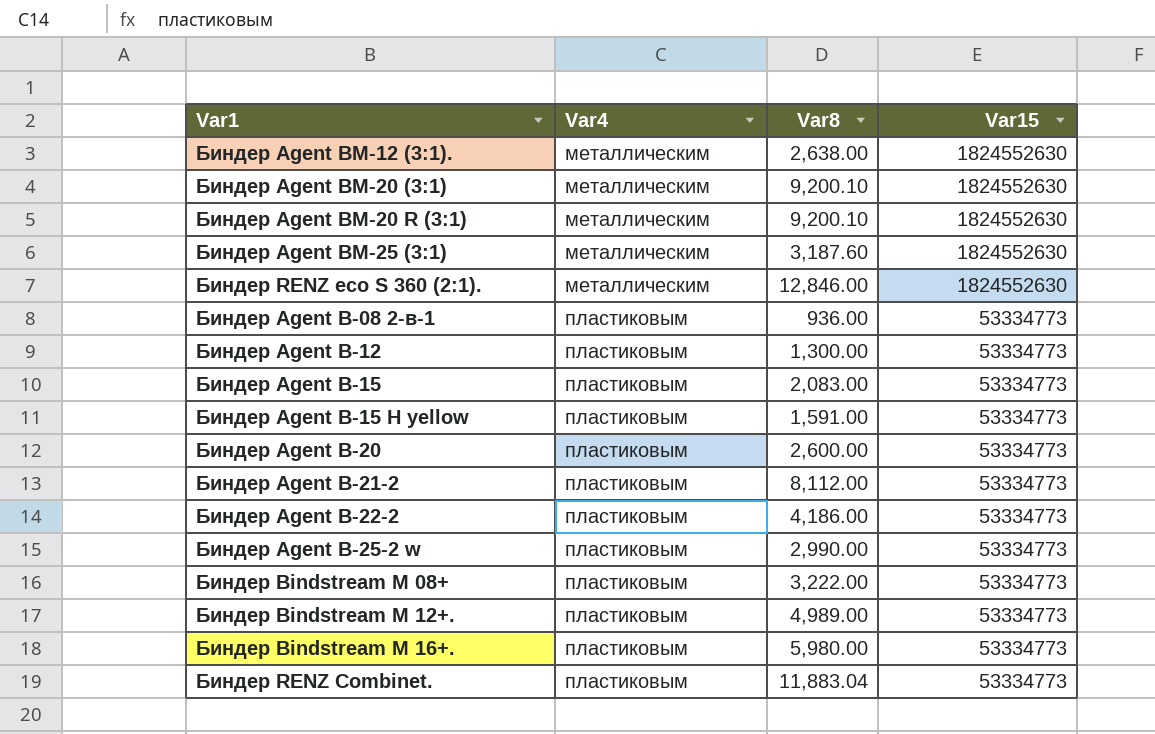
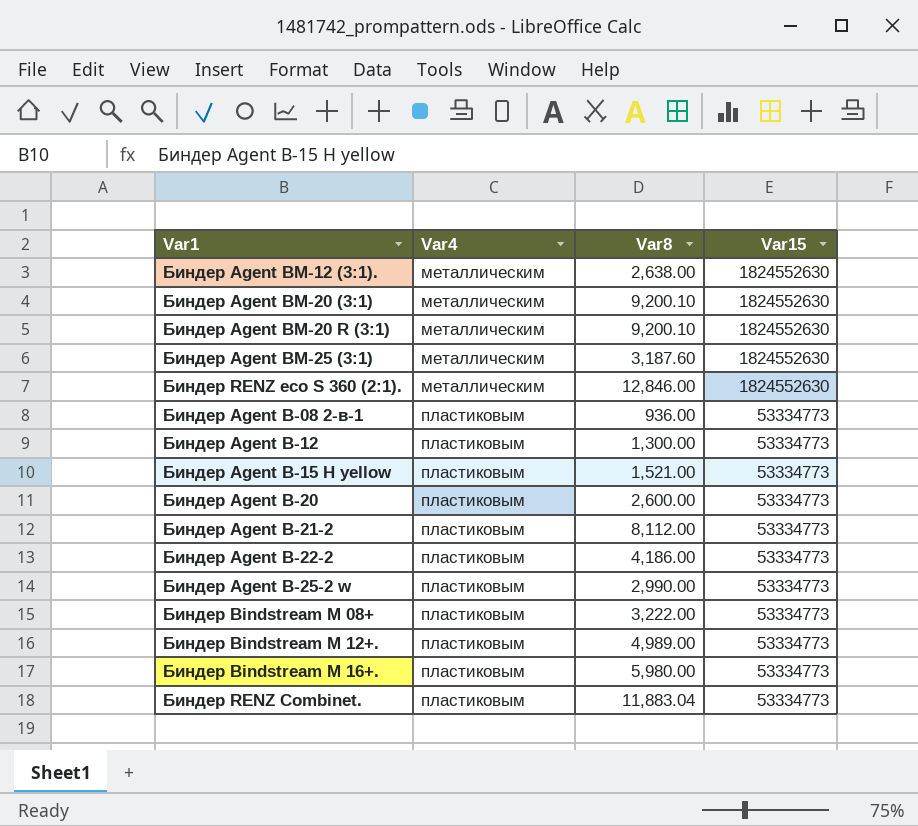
row Биндер Agent B-15: пластиковым | 2,083.00 | 53334773 -> none
Биндер Agent B-15 H yellow | Var8: 1,591.00 -> 1,521.00

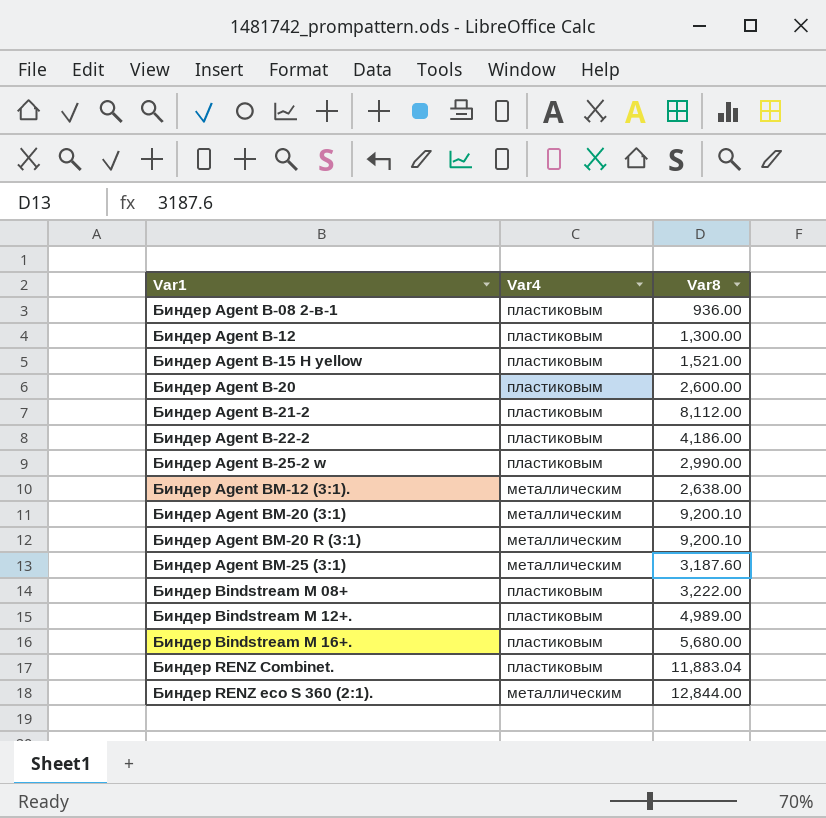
row order: Var4 ascending -> Var1 ascending
column Var15 | position: 4 -> none
Биндер Bindstream M 16+. | Var8: 5,980.00 -> 5,680.00
Биндер RENZ eco S 360 (2:1). | Var8: 12,846.00 -> 12,844.00

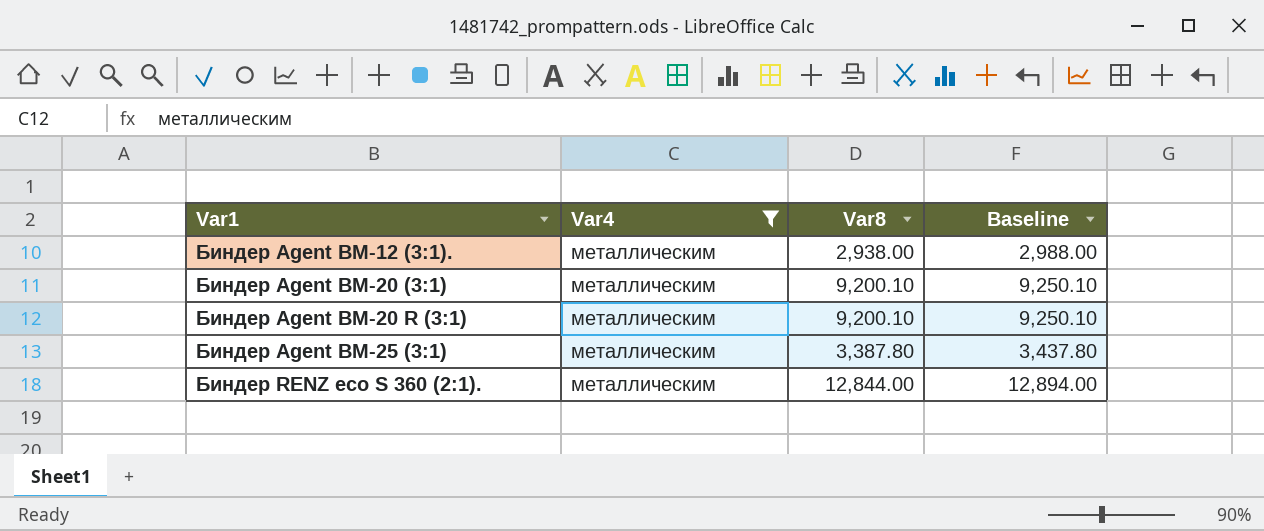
filter: none -> Var4 = металлическим
column Baseline | formula: none -> [Var8] + 50
Биндер Agent BM-12 (3:1). | Var8: 2,638.00 -> 2,938.00
Биндер Agent BM-25 (3:1) | Var8: 3,187.60 -> 3,387.80

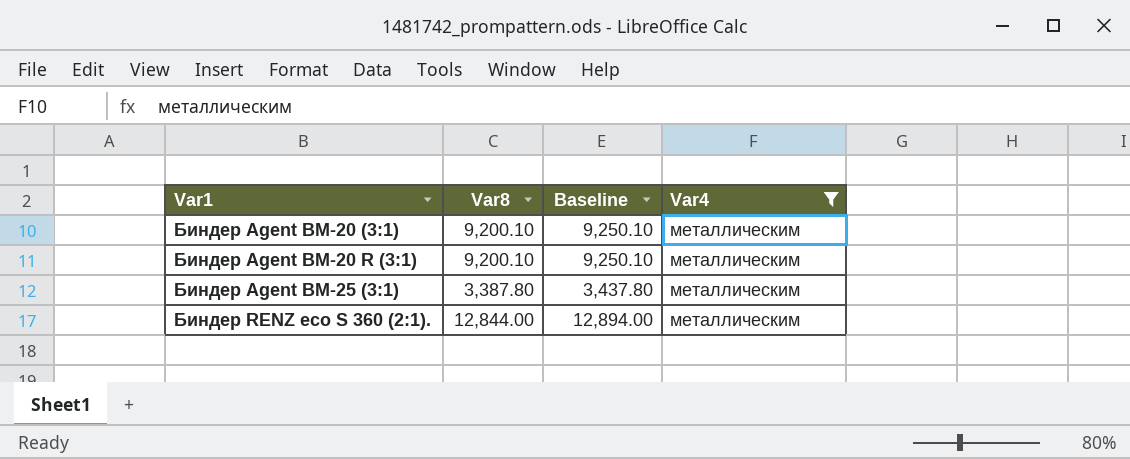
column Var4 | position: 2 -> 4
row Биндер Agent BM-12 (3:1).: металлическим | 2,938.00 | 2,988.00 -> none

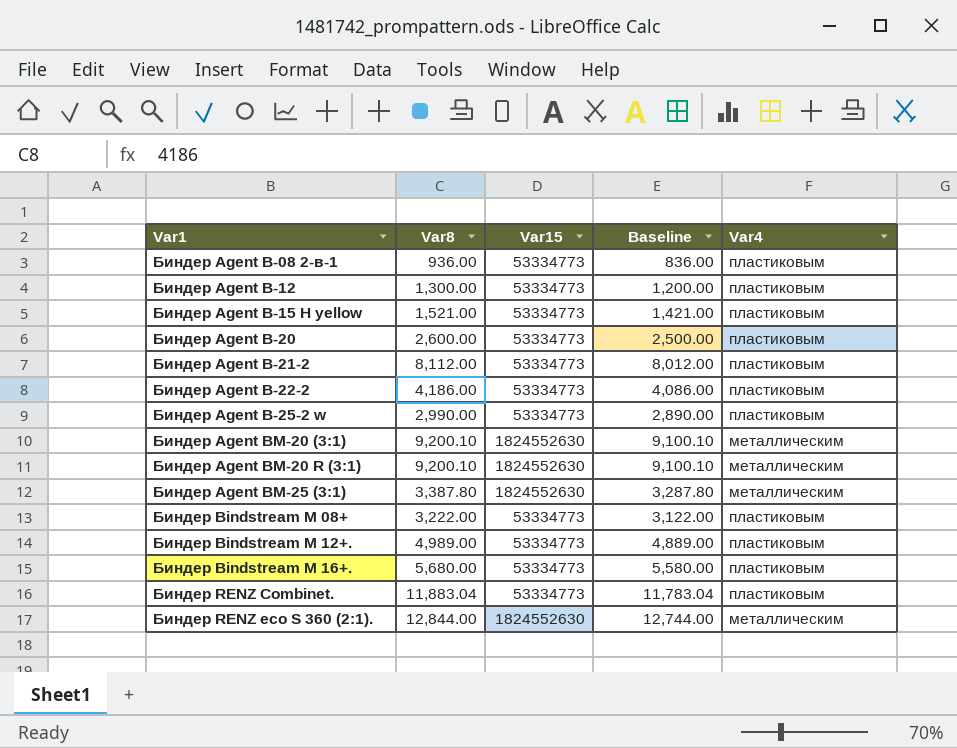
filter: Var4 = металлическим -> none
column Var15 | position: none -> 3
column Baseline | formula: [Var8] + 50 -> [Var8] - 100

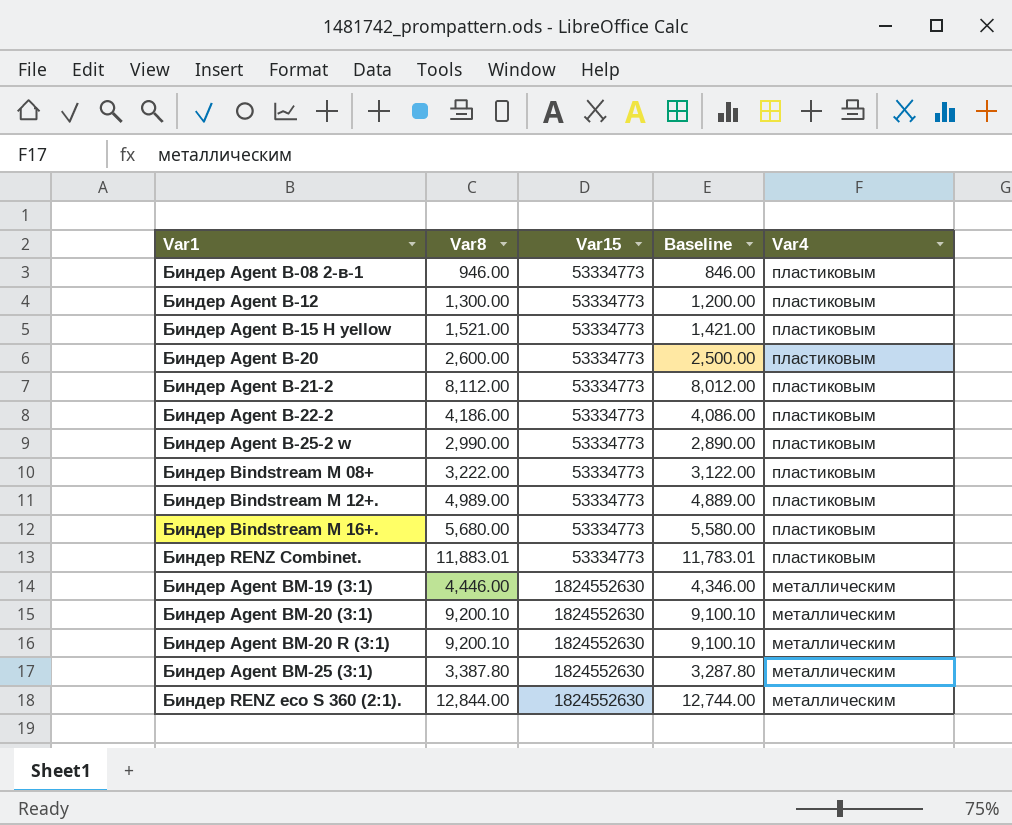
row order: Var1 ascending -> Var15 ascending
Биндер Agent B-08 2-в-1 | Var8: 936.00 -> 946.00
Биндер Agent B-08 2-в-1 | Baseline: 836.00 -> 846.00
Биндер RENZ Combinet. | Var8: 11,883.04 -> 11,883.01
Биндер RENZ Combinet. | Baseline: 11,783.04 -> 11,783.01
row Биндер Agent BM-19 (3:1): none -> 4,446.00 | 1824552630 | 4,346.00 | металлическим

